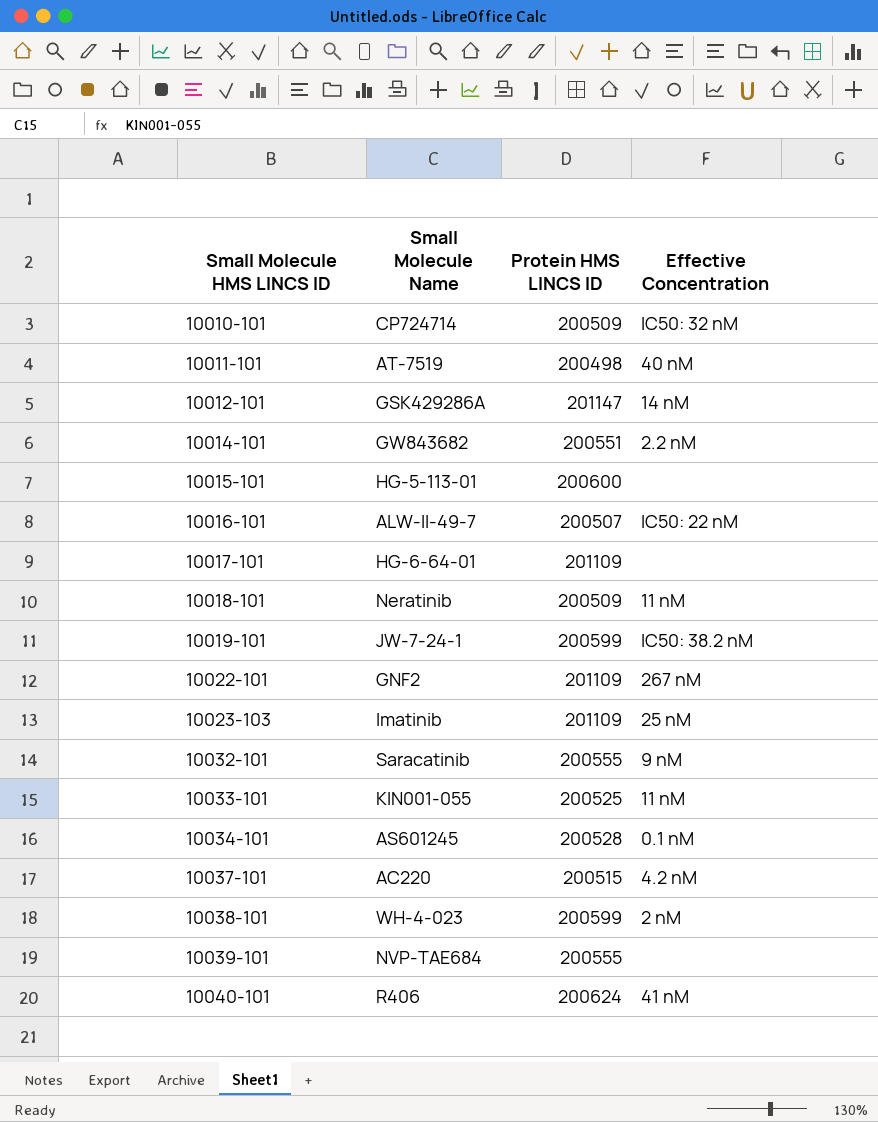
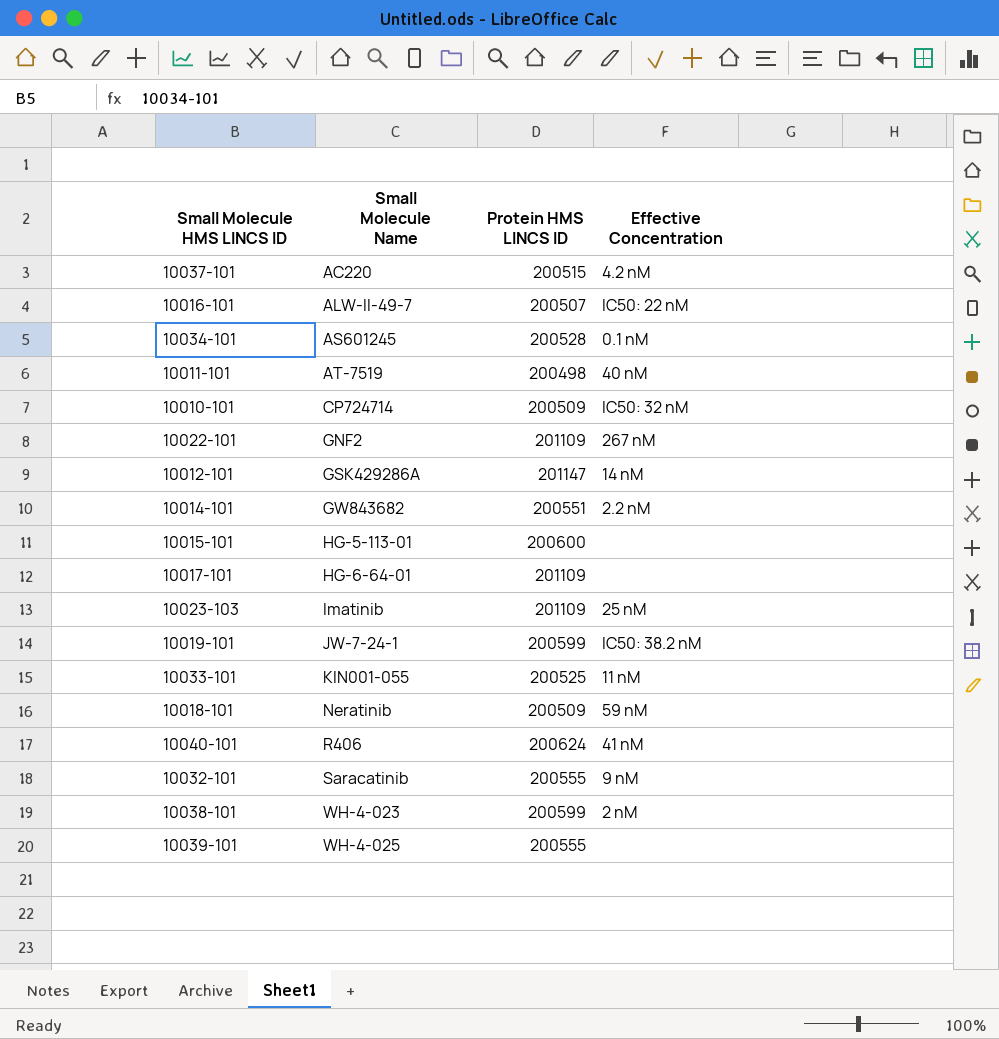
row order: Small Molecule HMS LINCS ID ascending -> Small Molecule Name ascending
10018-101 | Effective Concentration: 11 nM -> 59 nM
10039-101 | Small Molecule Name: NVP-TAE684 -> WH-4-025

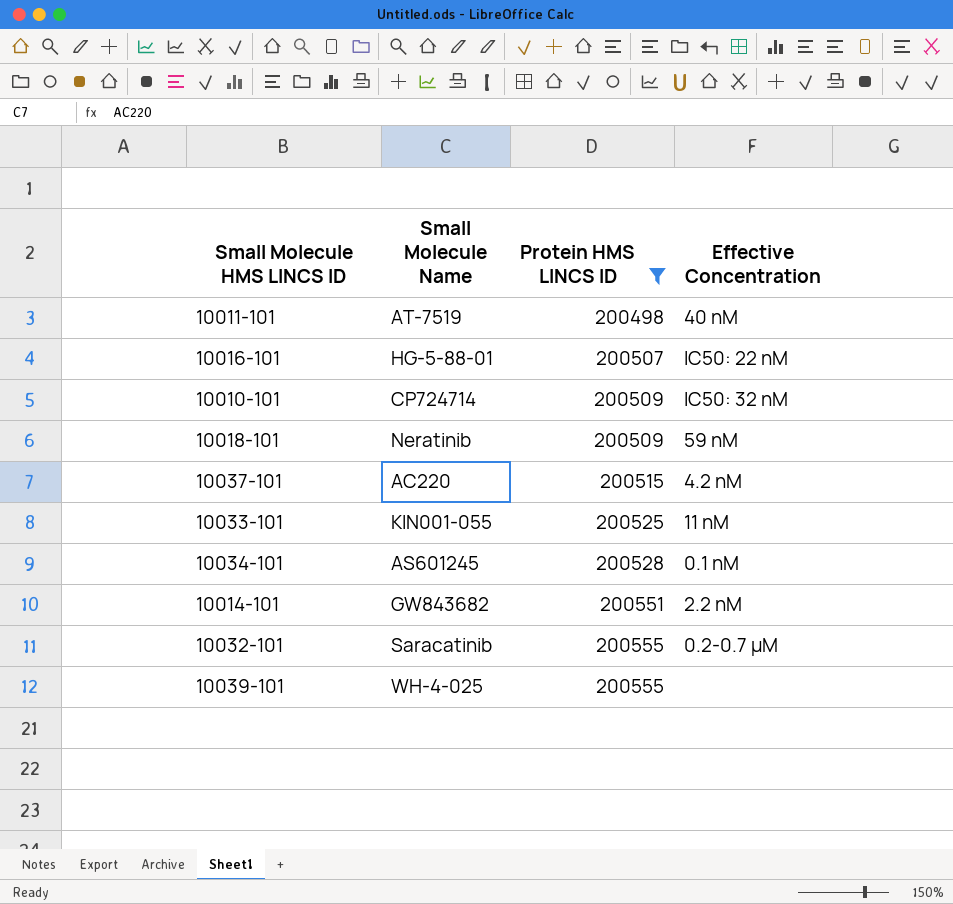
filter: none -> Protein HMS LINCS ID <= 200555
row order: Small Molecule Name ascending -> Protein HMS LINCS ID ascending
10016-101 | Small Molecule Name: ALW-II-49-7 -> HG-5-88-01
10032-101 | Effective Concentration: 9 nM -> 0.2-0.7 µM

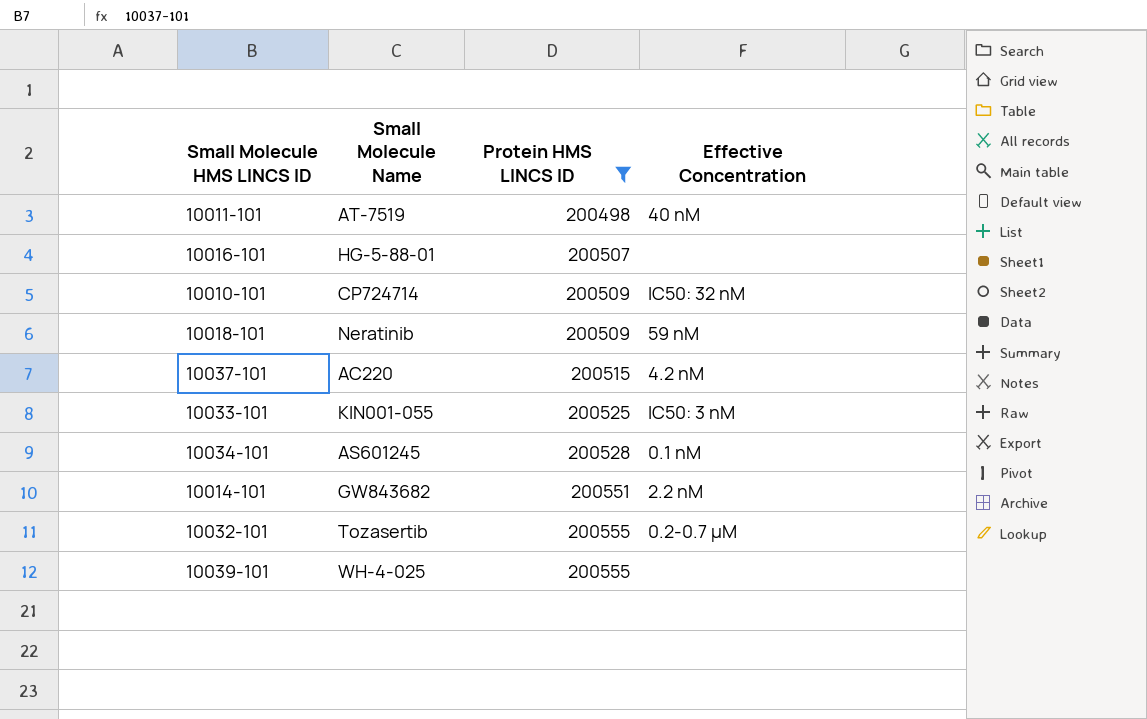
10016-101 | Effective Concentration: IC50: 22 nM -> none
10033-101 | Effective Concentration: 11 nM -> IC50: 3 nM
10032-101 | Small Molecule Name: Saracatinib -> Tozasertib

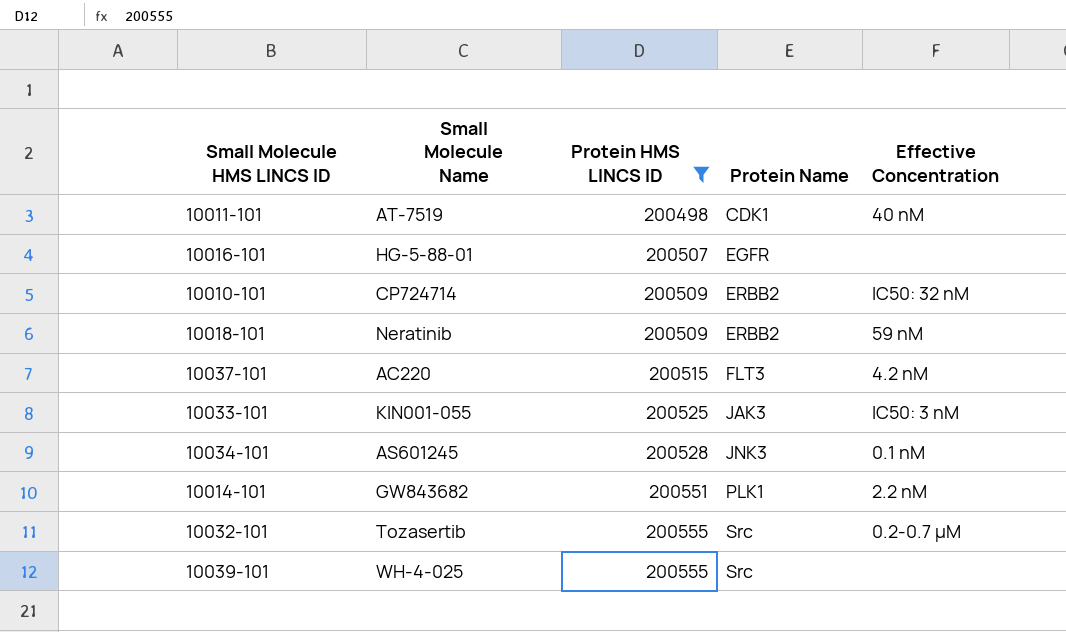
column Protein Name | position: none -> 4

